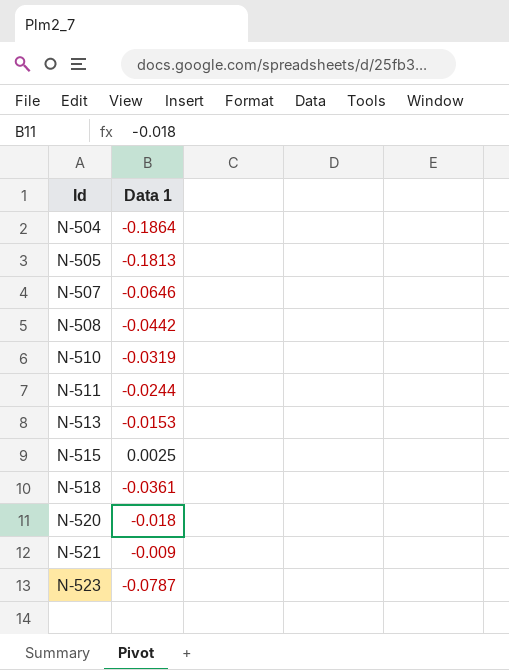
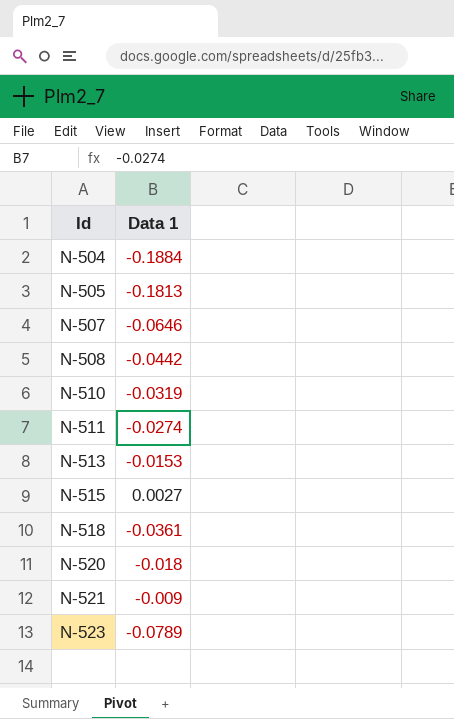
N-504 | Data 1: -0.1864 -> -0.1884
N-511 | Data 1: -0.0244 -> -0.0274
N-515 | Data 1: 0.0025 -> 0.0027
N-523 | Data 1: -0.0787 -> -0.0789

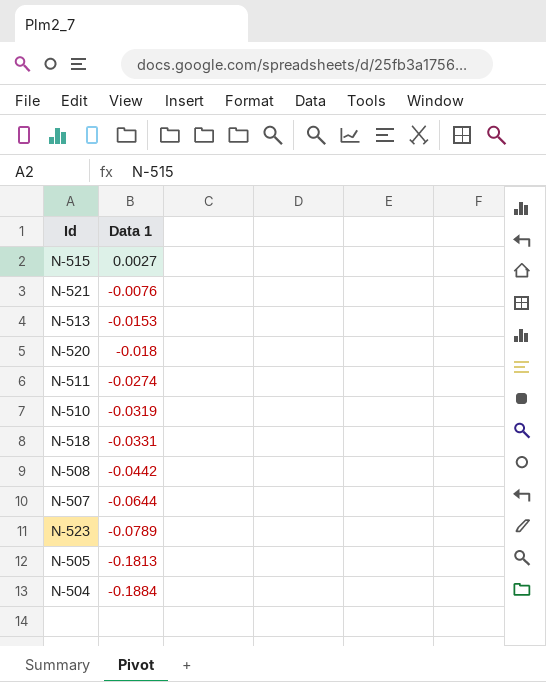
row order: Id ascending -> Data 1 descending
N-521 | Data 1: -0.009 -> -0.0076
N-518 | Data 1: -0.0361 -> -0.0331
N-507 | Data 1: -0.0646 -> -0.0644

